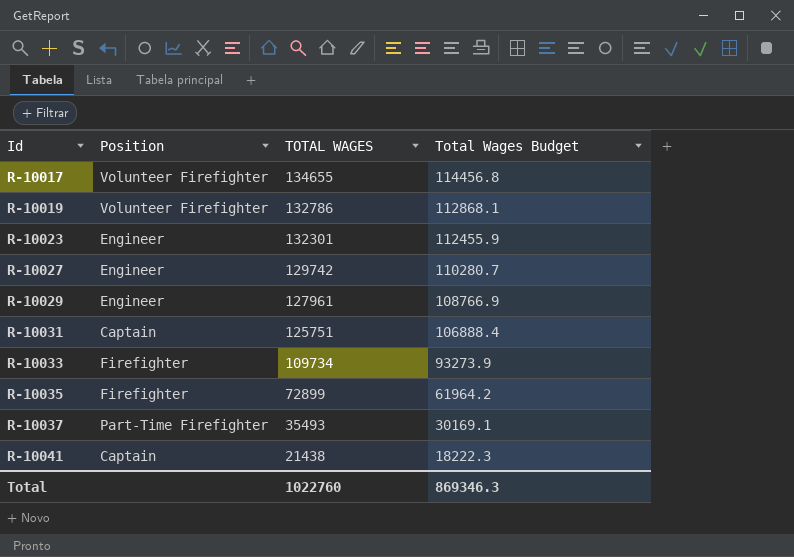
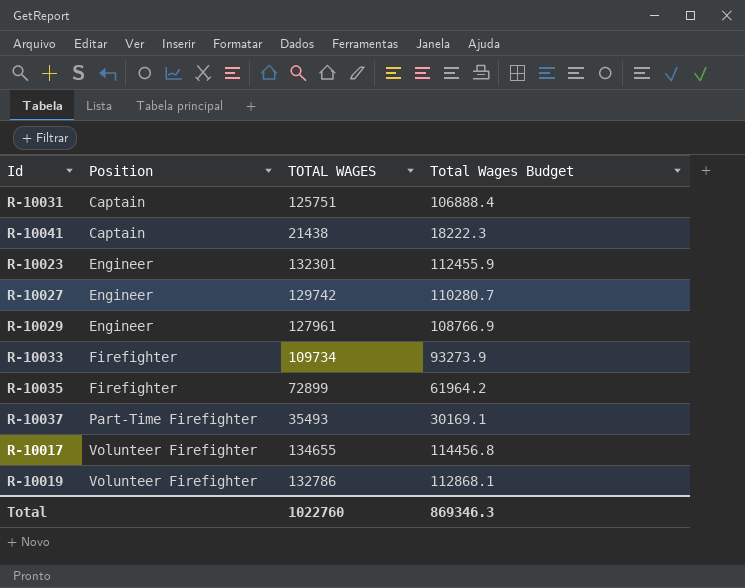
row order: Id ascending -> Position ascending

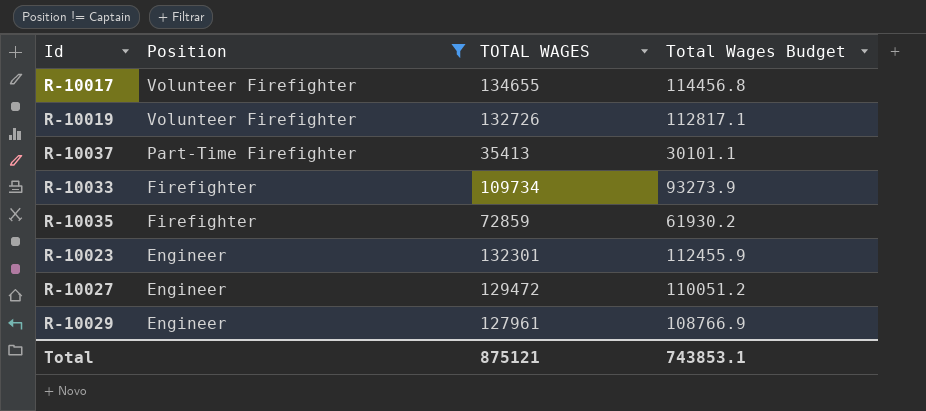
filter: none -> Position != Captain
row order: Position ascending -> Position descending
R-10019 | TOTAL WAGES: 132786 -> 132726
R-10019 | Total Wages Budget: 112868.1 -> 112817.1
R-10037 | TOTAL WAGES: 35493 -> 35413
R-10037 | Total Wages Budget: 30169.1 -> 30101.1
R-10035 | TOTAL WAGES: 72899 -> 72859
R-10035 | Total Wages Budget: 61964.2 -> 61930.2
R-10027 | TOTAL WAGES: 129742 -> 129472
R-10027 | Total Wages Budget: 110280.7 -> 110051.2
Total | TOTAL WAGES: 1022760 -> 875121
Total | Total Wages Budget: 869346.3 -> 743853.1

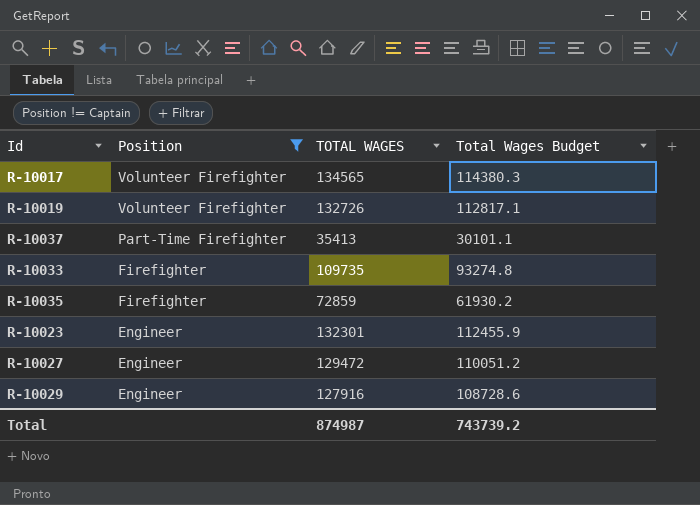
R-10017 | TOTAL WAGES: 134655 -> 134565
R-10017 | Total Wages Budget: 114456.8 -> 114380.3
R-10033 | TOTAL WAGES: 109734 -> 109735
R-10033 | Total Wages Budget: 93273.9 -> 93274.8
R-10029 | TOTAL WAGES: 127961 -> 127916
R-10029 | Total Wages Budget: 108766.9 -> 108728.6
Total | TOTAL WAGES: 875121 -> 874987
Total | Total Wages Budget: 743853.1 -> 743739.2

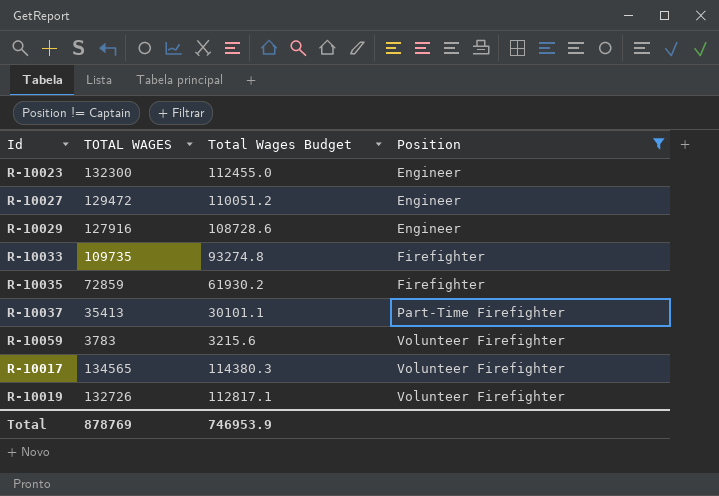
row order: Position descending -> Position ascending
column Position | position: 2 -> 4
R-10023 | TOTAL WAGES: 132301 -> 132300
R-10023 | Total Wages Budget: 112455.9 -> 112455.0
row R-10059: none -> 3783 | 3215.6 | Volunteer Firefighter
Total | TOTAL WAGES: 874987 -> 878769
Total | Total Wages Budget: 743739.2 -> 746953.9

